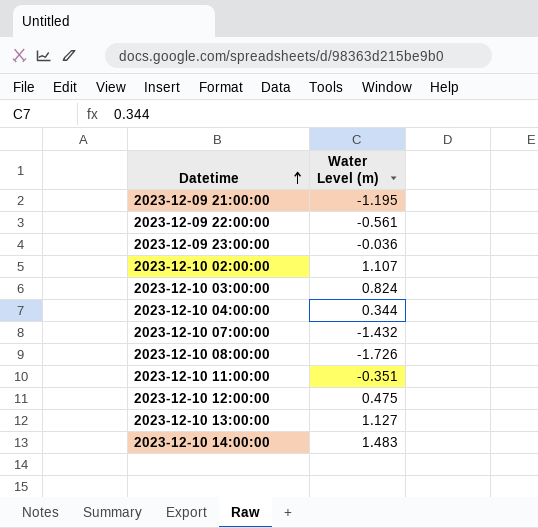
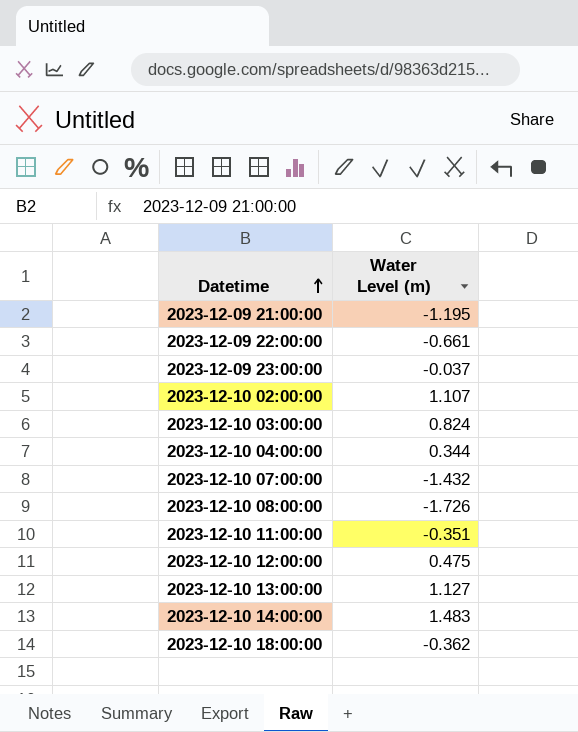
2023-12-09 22:00:00 | Water Level (m): -0.561 -> -0.661
2023-12-09 23:00:00 | Water Level (m): -0.036 -> -0.037
row 2023-12-10 18:00:00: none -> -0.362

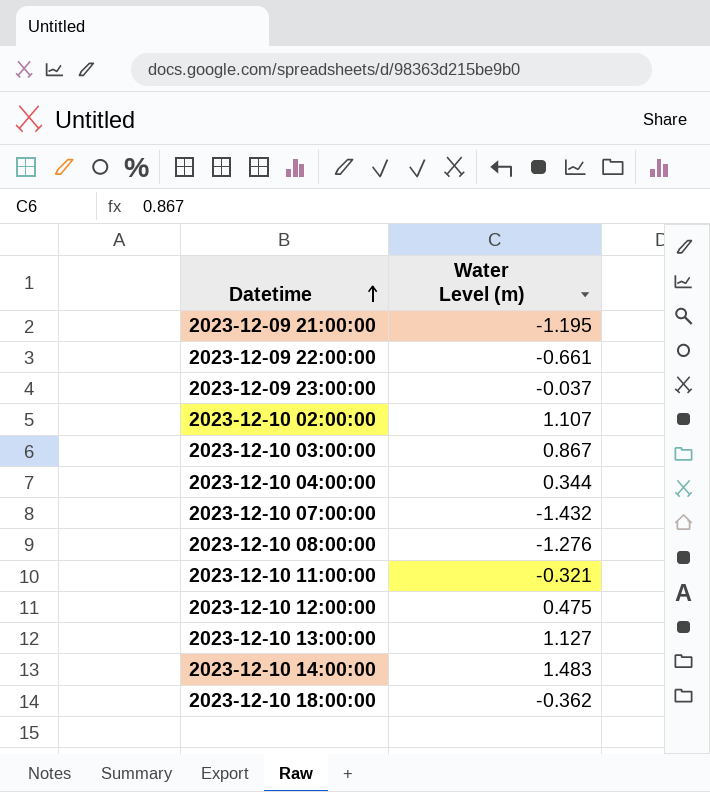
2023-12-10 03:00:00 | Water Level (m): 0.824 -> 0.867
2023-12-10 08:00:00 | Water Level (m): -1.726 -> -1.276
2023-12-10 11:00:00 | Water Level (m): -0.351 -> -0.321

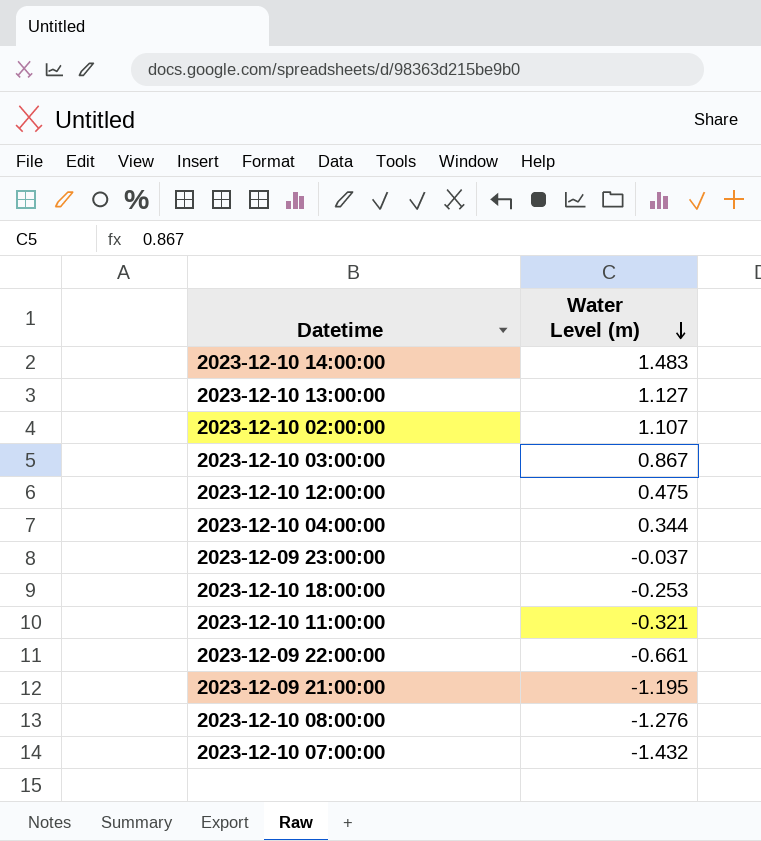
row order: Datetime ascending -> Water Level (m) descending
2023-12-10 18:00:00 | Water Level (m): -0.362 -> -0.253

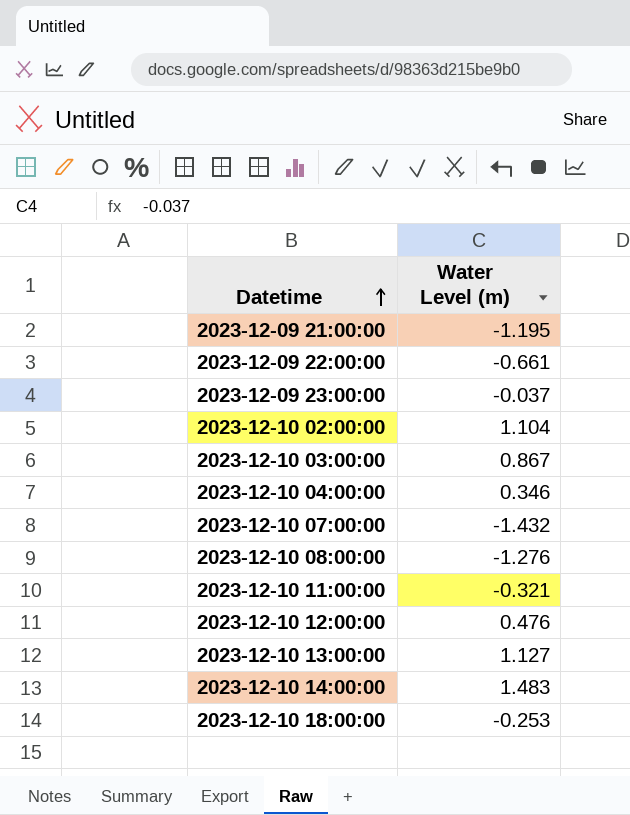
row order: Water Level (m) descending -> Datetime ascending
2023-12-10 02:00:00 | Water Level (m): 1.107 -> 1.104
2023-12-10 04:00:00 | Water Level (m): 0.344 -> 0.346
2023-12-10 12:00:00 | Water Level (m): 0.475 -> 0.476

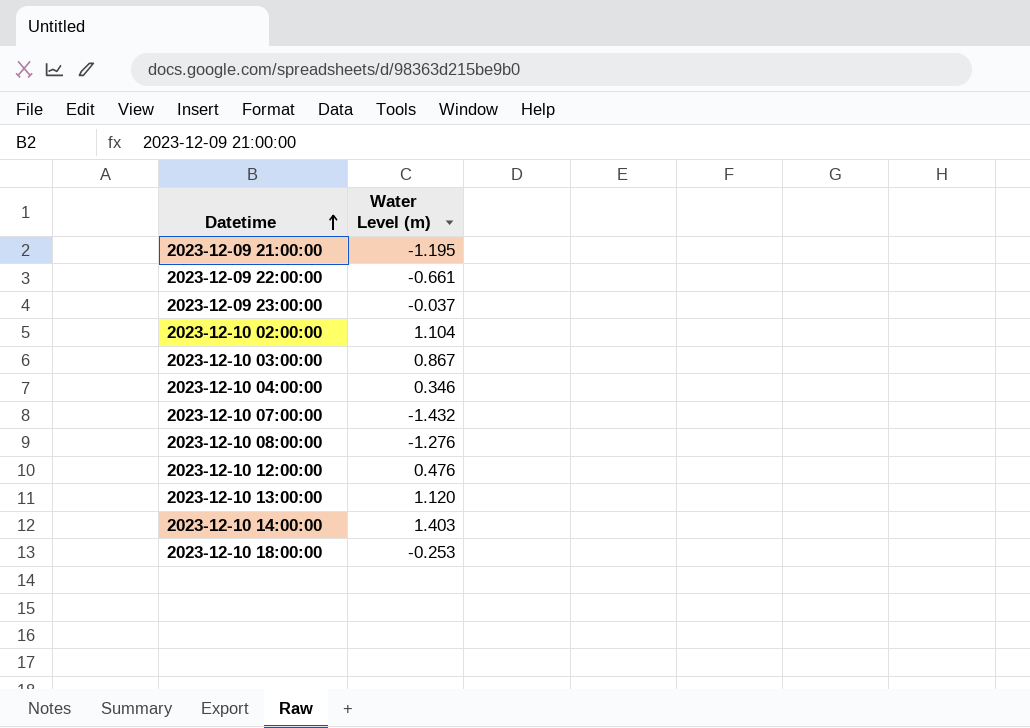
row 2023-12-10 11:00:00: -0.321 -> none
2023-12-10 13:00:00 | Water Level (m): 1.127 -> 1.120
2023-12-10 14:00:00 | Water Level (m): 1.483 -> 1.403

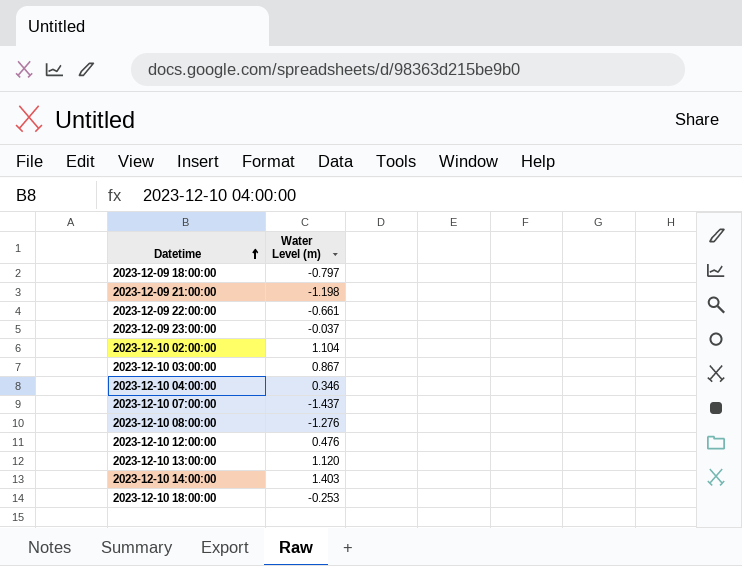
row 2023-12-09 18:00:00: none -> -0.797
2023-12-09 21:00:00 | Water Level (m): -1.195 -> -1.198
2023-12-10 07:00:00 | Water Level (m): -1.432 -> -1.437

